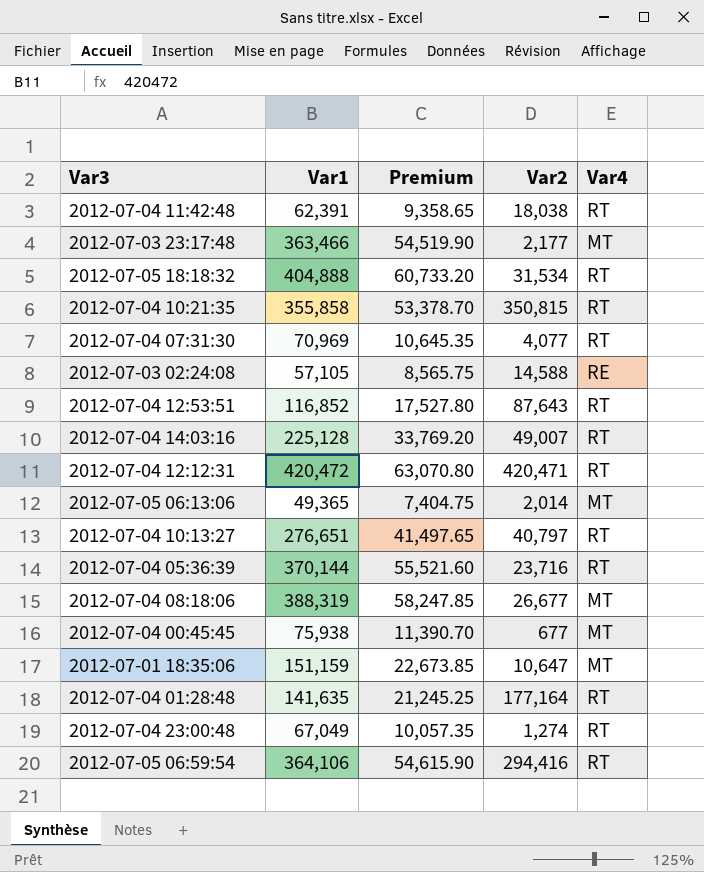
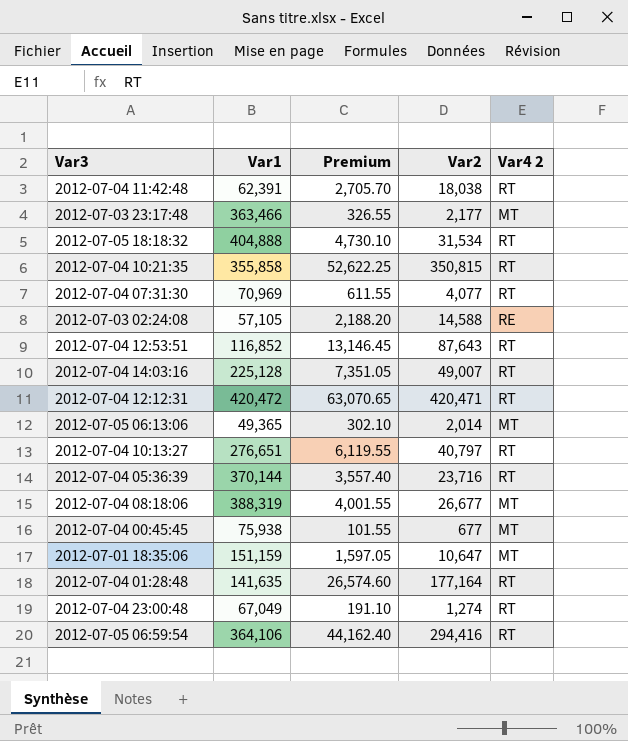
column Premium | formula: [Var1] * 0.15 -> [Var2] * 0.15
column name: Var4 -> Var4 2

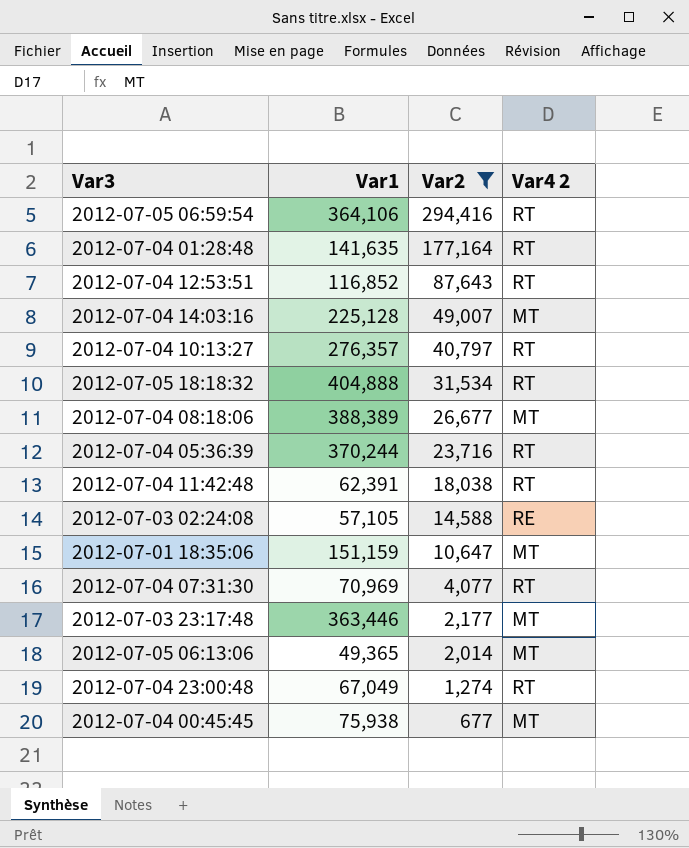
filter: none -> Var2 <= 294,416
row order: none -> Var2 descending
column Premium | formula: [Var2] * 0.15 -> none
2012-07-04 14:03:16 | Var4 2: RT -> MT
2012-07-04 10:13:27 | Var1: 276,651 -> 276,357
2012-07-04 08:18:06 | Var1: 388,319 -> 388,389
2012-07-04 05:36:39 | Var1: 370,144 -> 370,244
2012-07-03 23:17:48 | Var1: 363,466 -> 363,446

